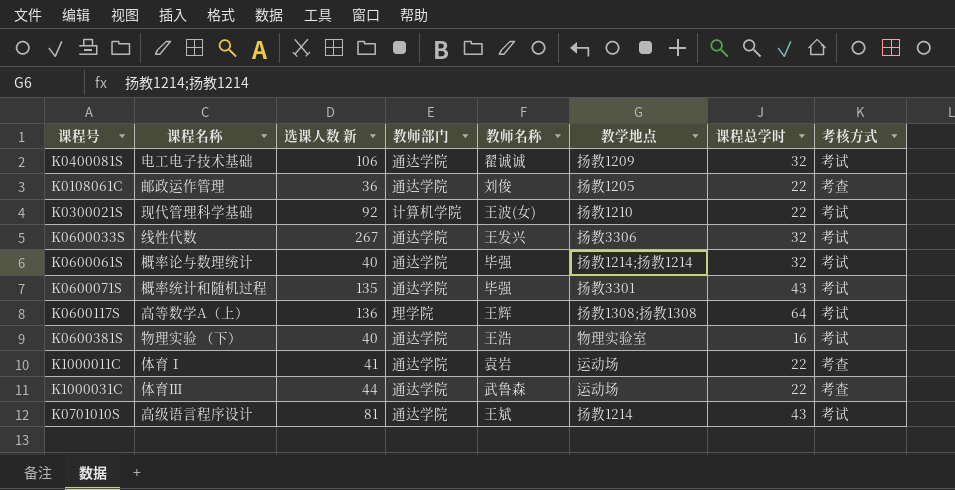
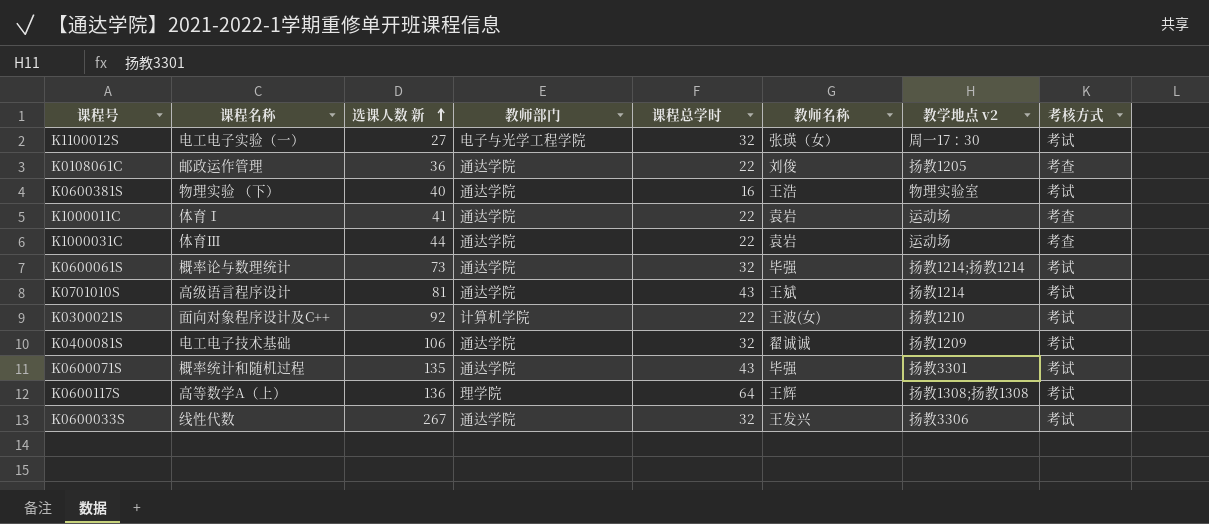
row order: none -> 选课人数 新 ascending
column 课程总学时 | position: 7 -> 5
column name: 教学地点 -> 教学地点 v2
row K1100012S: none -> 电工电子实验（一） | 27 | 电子与光学工程学院 | 32 | 张瑛（女） | 周一17：30 | 考试
K1000031C | 教师名称: 武鲁森 -> 袁岩
K0600061S | 选课人数 新: 40 -> 73
K0300021S | 课程名称: 现代管理科学基础 -> 面向对象程序设计及C++

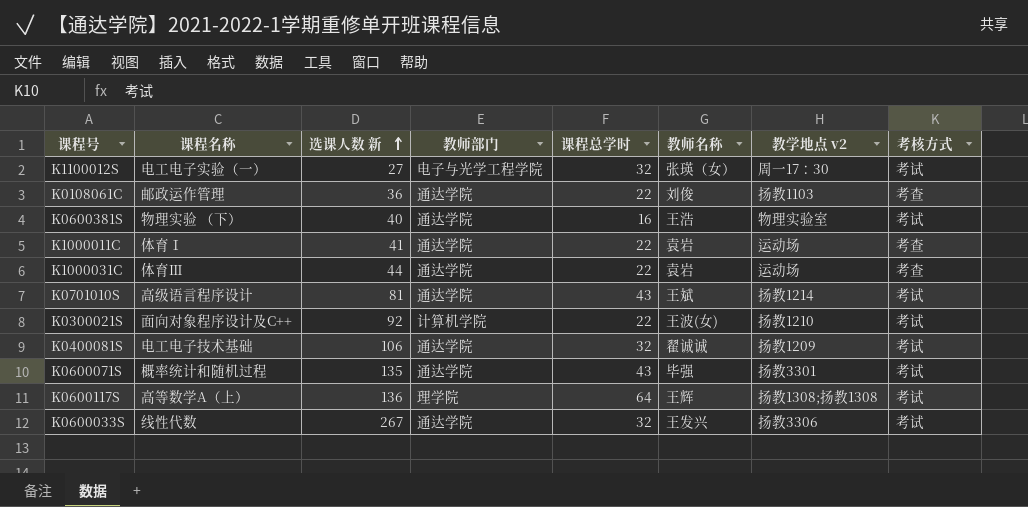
row K0600061S: 概率论与数理统计 | 73 | 通达学院 | 32 | 毕强 | 扬教1214;扬教1214 | 考试 -> none
K0108061C | 教学地点 v2: 扬教1205 -> 扬教1103

